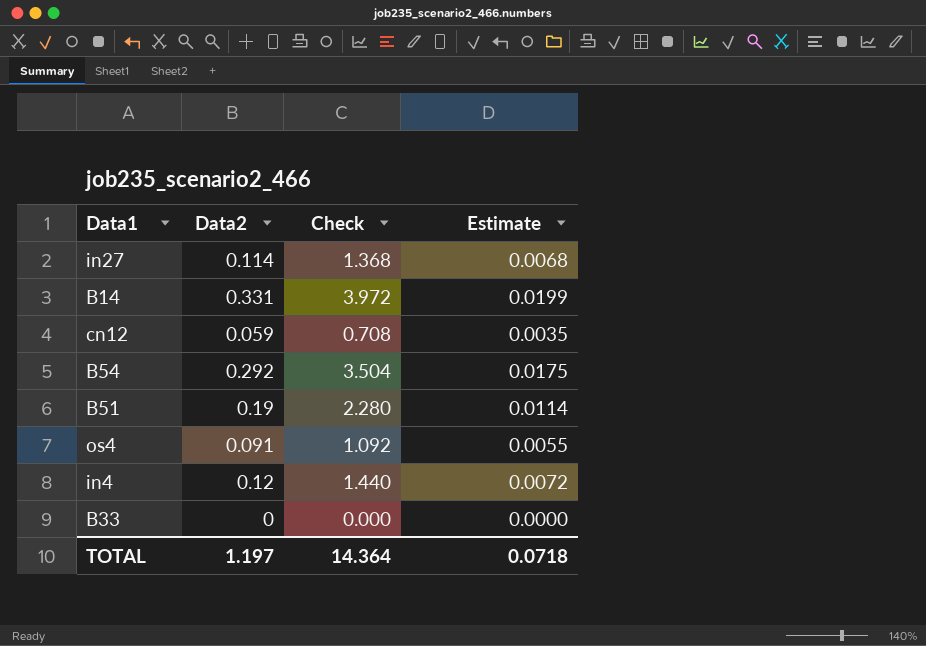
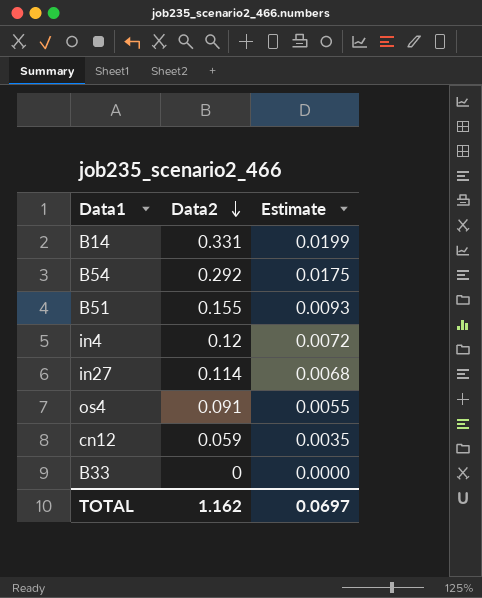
row order: none -> Data2 descending
column Check | formula: [Data2] * 12 -> none
B51 | Data2: 0.19 -> 0.155
B51 | Estimate: 0.0114 -> 0.0093
TOTAL | Data2: 1.197 -> 1.162
TOTAL | Estimate: 0.0718 -> 0.0697

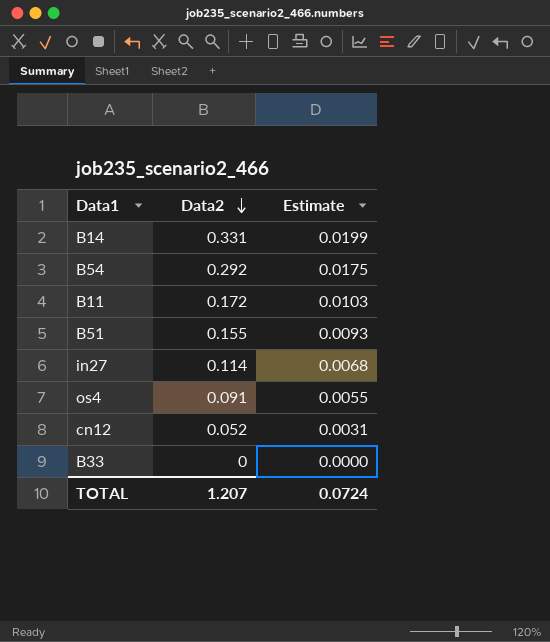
row in4: 0.12 | 0.0072 -> none
row B11: none -> 0.172 | 0.0103
cn12 | Data2: 0.059 -> 0.052
cn12 | Estimate: 0.0035 -> 0.0031
TOTAL | Data2: 1.162 -> 1.207
TOTAL | Estimate: 0.0697 -> 0.0724

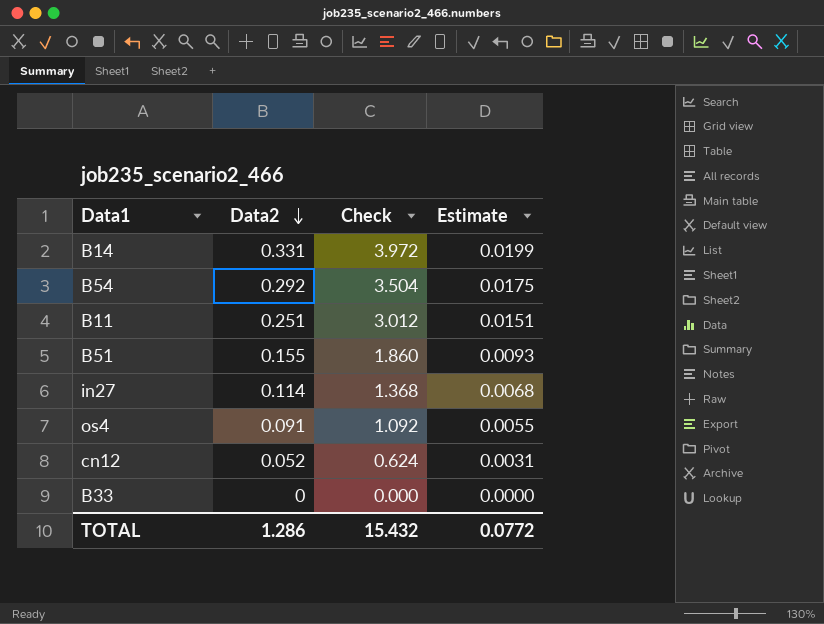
column Check | formula: none -> [Data2] * 12
B11 | Data2: 0.172 -> 0.251
B11 | Estimate: 0.0103 -> 0.0151
TOTAL | Data2: 1.207 -> 1.286
TOTAL | Estimate: 0.0724 -> 0.0772

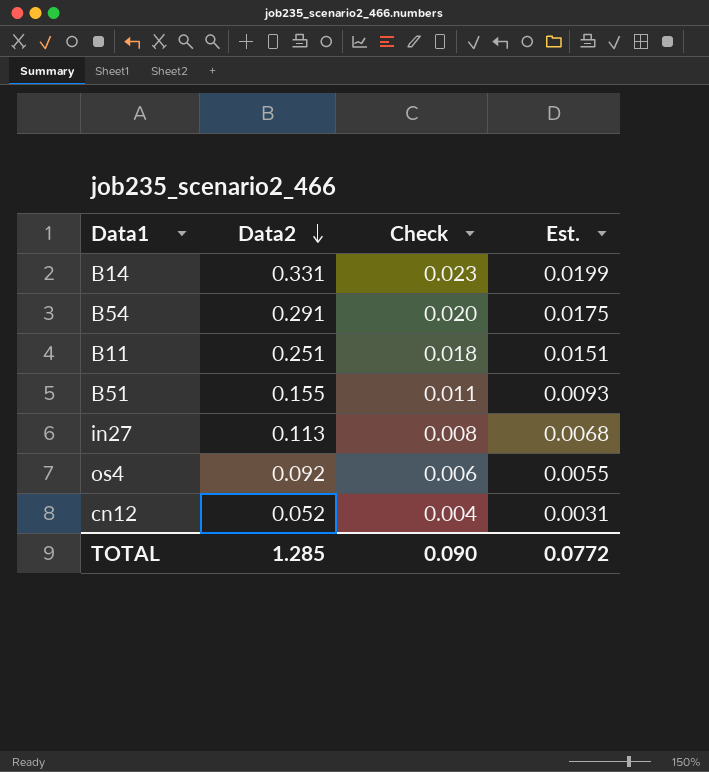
column Check | formula: [Data2] * 12 -> [Data2] * 0.07
column name: Estimate -> Est.
row B33: 0 | 0.000 | 0.0000 -> none
B54 | Data2: 0.292 -> 0.291
in27 | Data2: 0.114 -> 0.113
os4 | Data2: 0.091 -> 0.092
TOTAL | Data2: 1.286 -> 1.285
TOTAL | Check: 15.432 -> 0.090

